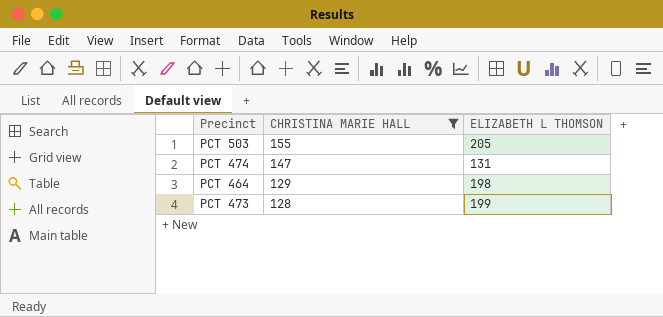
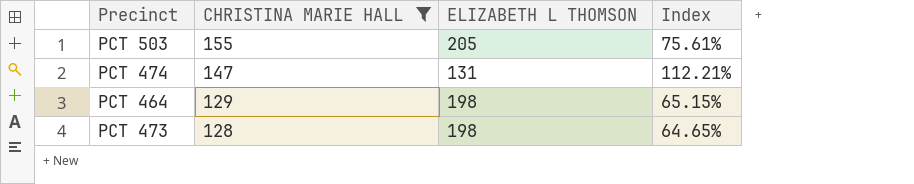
column Index | formula: none -> [CHRISTINA MARIE HALL] / [ELIZABETH L THOMSON]
PCT 473 | ELIZABETH L THOMSON: 199 -> 198

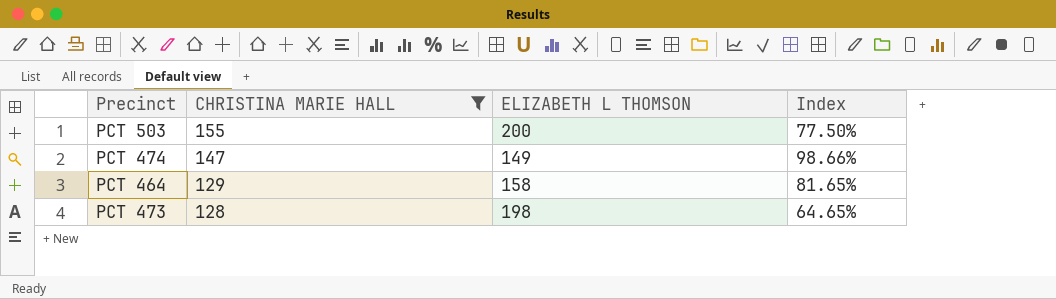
PCT 503 | ELIZABETH L THOMSON: 205 -> 200
PCT 503 | Index: 75.61% -> 77.50%
PCT 474 | ELIZABETH L THOMSON: 131 -> 149
PCT 474 | Index: 112.21% -> 98.66%
PCT 464 | ELIZABETH L THOMSON: 198 -> 158
PCT 464 | Index: 65.15% -> 81.65%

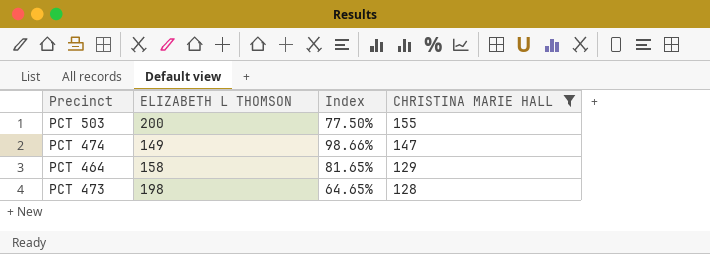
column CHRISTINA MARIE HALL | position: 2 -> 4

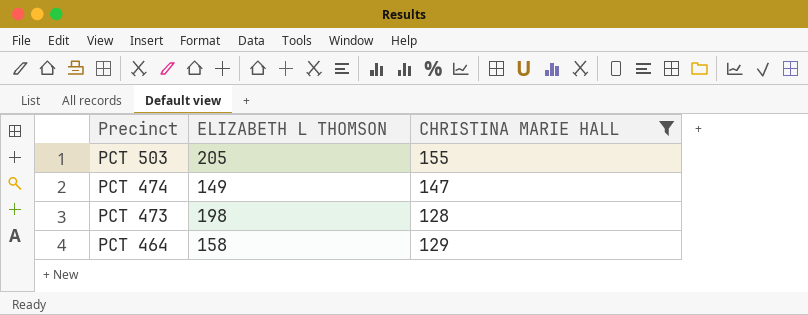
row order: CHRISTINA MARIE HALL descending -> Precinct descending
column Index | formula: [CHRISTINA MARIE HALL] / [ELIZABETH L THOMSON] -> none
PCT 503 | ELIZABETH L THOMSON: 200 -> 205

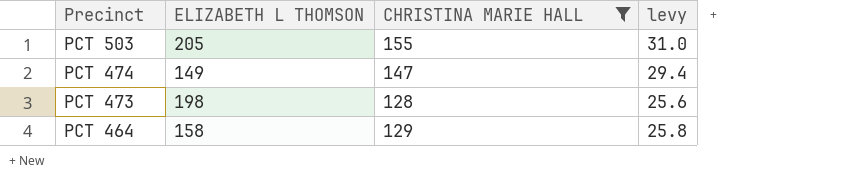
column levy | formula: none -> [CHRISTINA MARIE HALL] * 0.2

